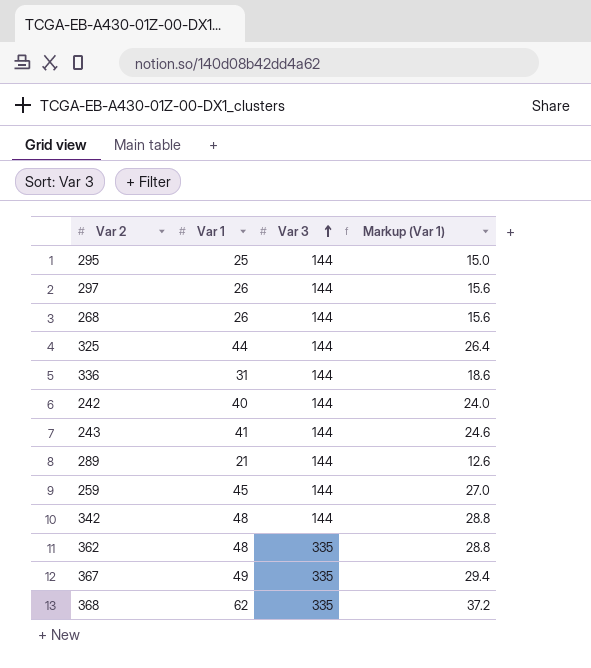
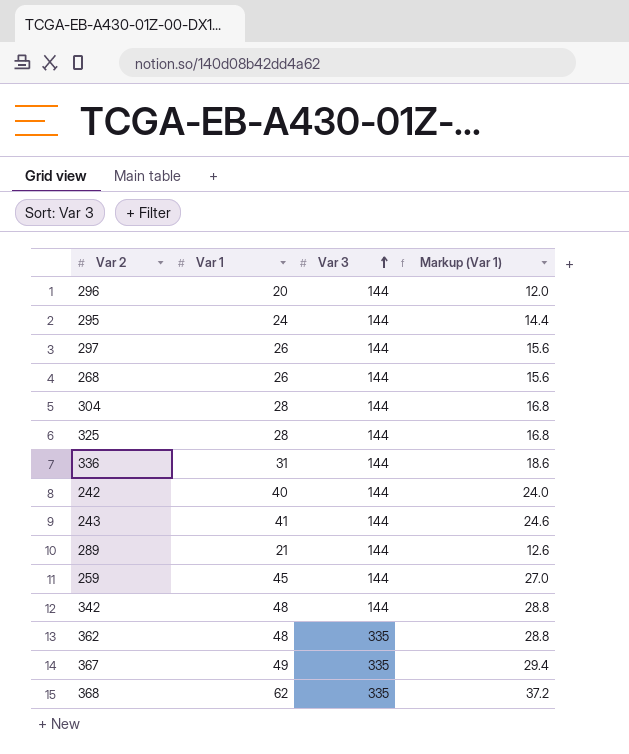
row 296: none -> 20 | 144 | 12.0
295 | Var 1: 25 -> 24
295 | Markup (Var 1): 15.0 -> 14.4
row 304: none -> 28 | 144 | 16.8
325 | Var 1: 44 -> 28
325 | Markup (Var 1): 26.4 -> 16.8

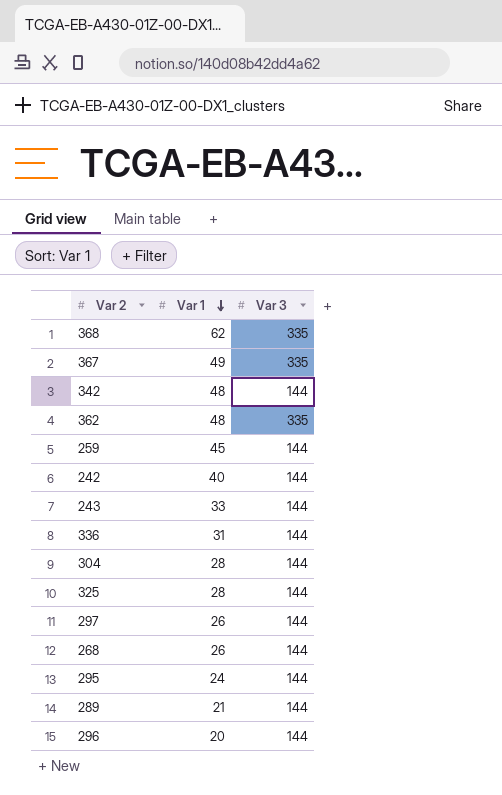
row order: Var 3 ascending -> Var 1 descending
column Markup (Var 1) | formula: [Var 1] * 0.6 -> none
243 | Var 1: 41 -> 33

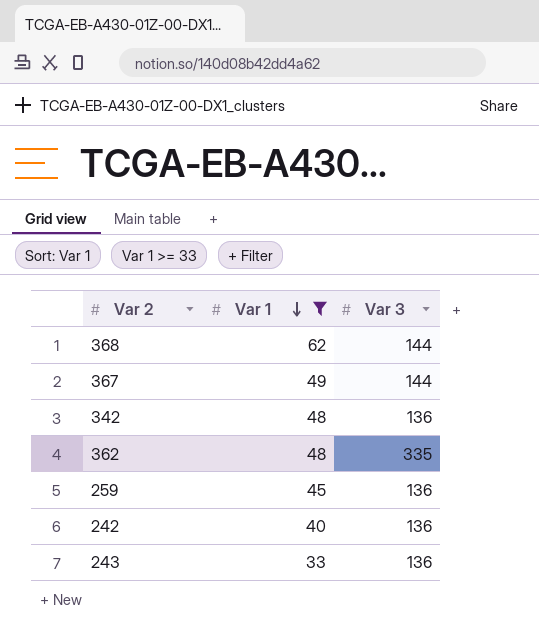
filter: none -> Var 1 >= 33
368 | Var 3: 335 -> 144
367 | Var 3: 335 -> 144
342 | Var 3: 144 -> 136
259 | Var 3: 144 -> 136
242 | Var 3: 144 -> 136
243 | Var 3: 144 -> 136

